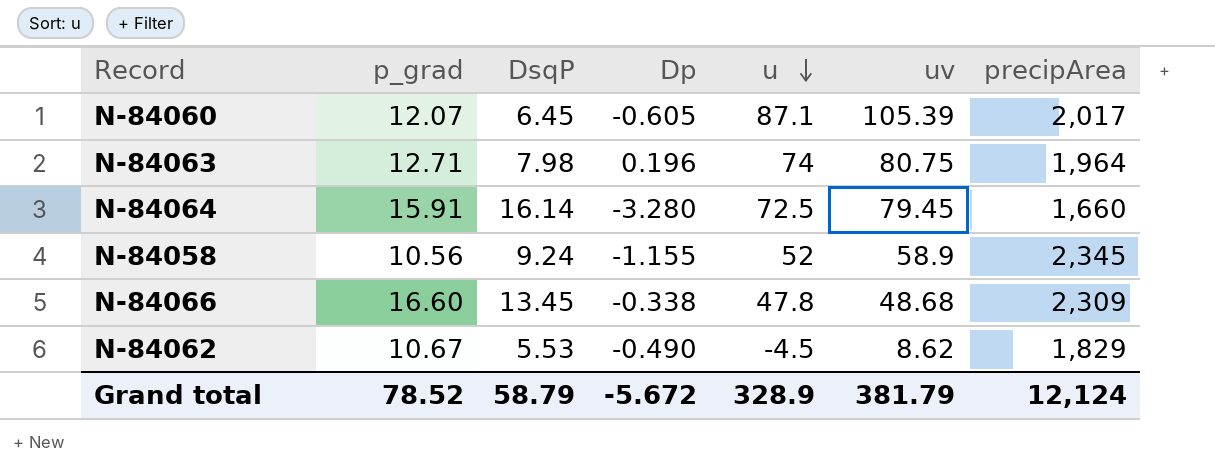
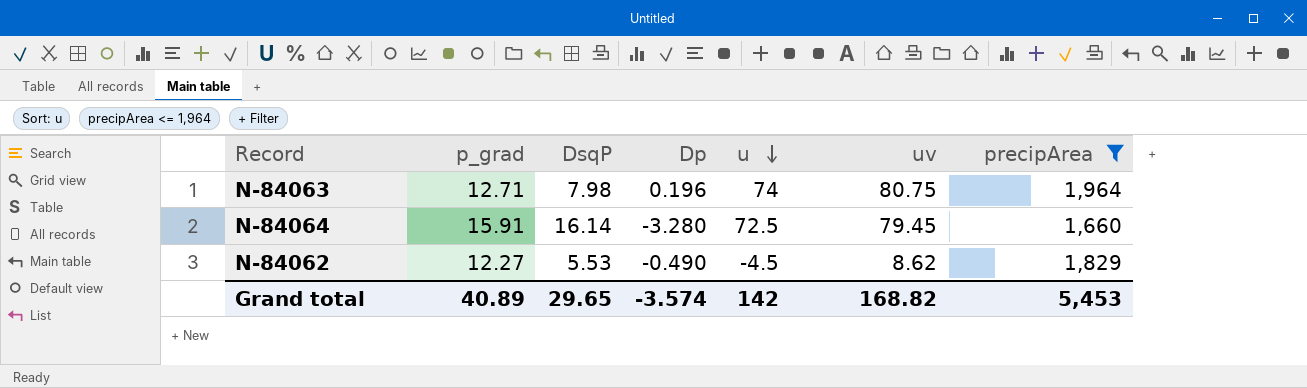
filter: none -> precipArea <= 1,964
N-84062 | p_grad: 10.67 -> 12.27
Grand total | p_grad: 78.52 -> 40.89
Grand total | DsqP: 58.79 -> 29.65
Grand total | Dp: -5.672 -> -3.574
Grand total | u: 328.9 -> 142
Grand total | uv: 381.79 -> 168.82
Grand total | precipArea: 12,124 -> 5,453

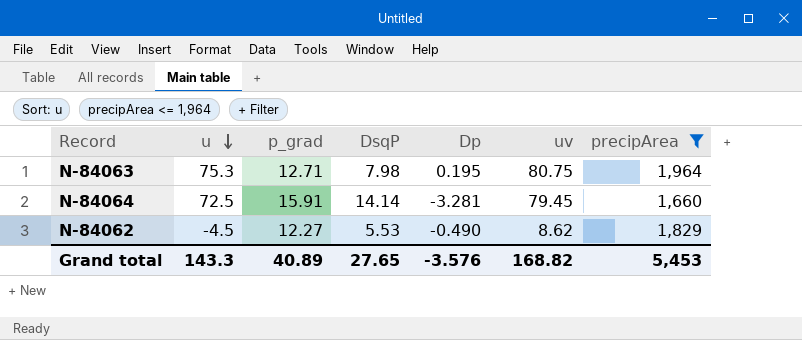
column u | position: 5 -> 2
N-84063 | u: 74 -> 75.3
N-84063 | Dp: 0.196 -> 0.195
N-84064 | DsqP: 16.14 -> 14.14
N-84064 | Dp: -3.280 -> -3.281
Grand total | u: 142 -> 143.3
Grand total | DsqP: 29.65 -> 27.65
Grand total | Dp: -3.574 -> -3.576

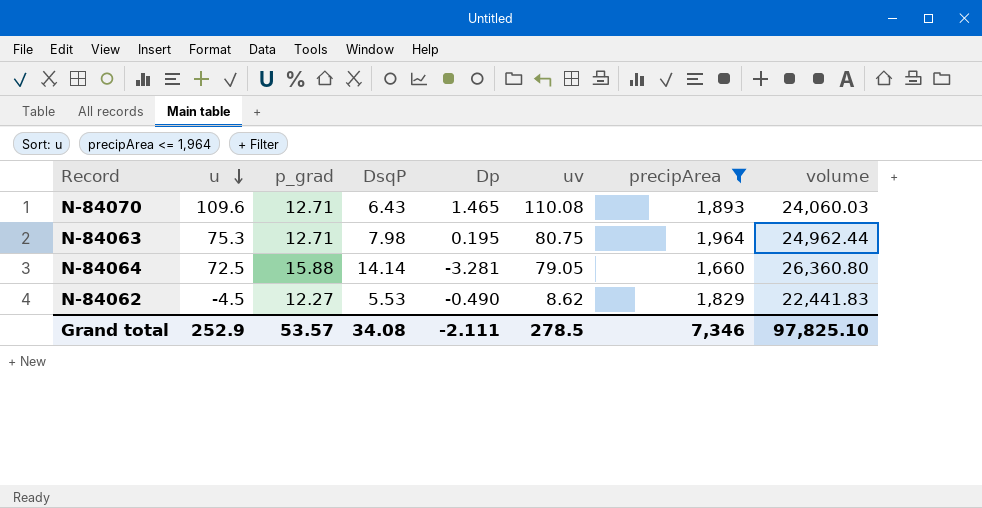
column volume | formula: none -> [p_grad] * [precipArea]
row N-84070: none -> 109.6 | 12.71 | 6.43 | 1.465 | 110.08 | 1,893 | 24,060.03
N-84064 | p_grad: 15.91 -> 15.88
N-84064 | uv: 79.45 -> 79.05
Grand total | u: 143.3 -> 252.9
Grand total | p_grad: 40.89 -> 53.57
Grand total | DsqP: 27.65 -> 34.08
Grand total | Dp: -3.576 -> -2.111
Grand total | uv: 168.82 -> 278.5
Grand total | precipArea: 5,453 -> 7,346

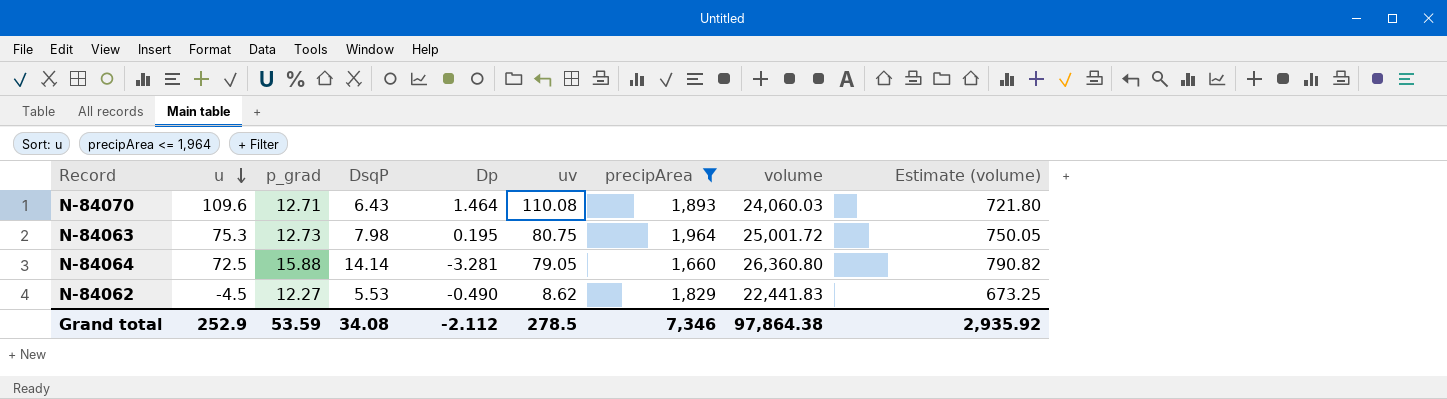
column Estimate (volume) | formula: none -> [volume] * 0.03
N-84070 | Dp: 1.465 -> 1.464
N-84063 | p_grad: 12.71 -> 12.73
N-84063 | volume: 24,962.44 -> 25,001.72
Grand total | p_grad: 53.57 -> 53.59
Grand total | Dp: -2.111 -> -2.112
Grand total | volume: 97,825.10 -> 97,864.38

